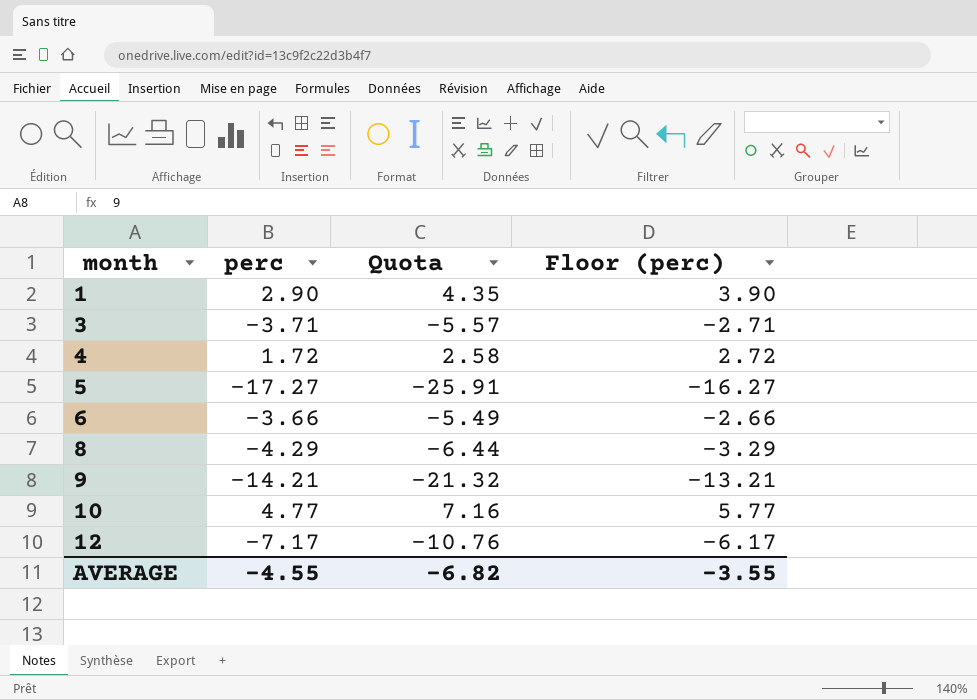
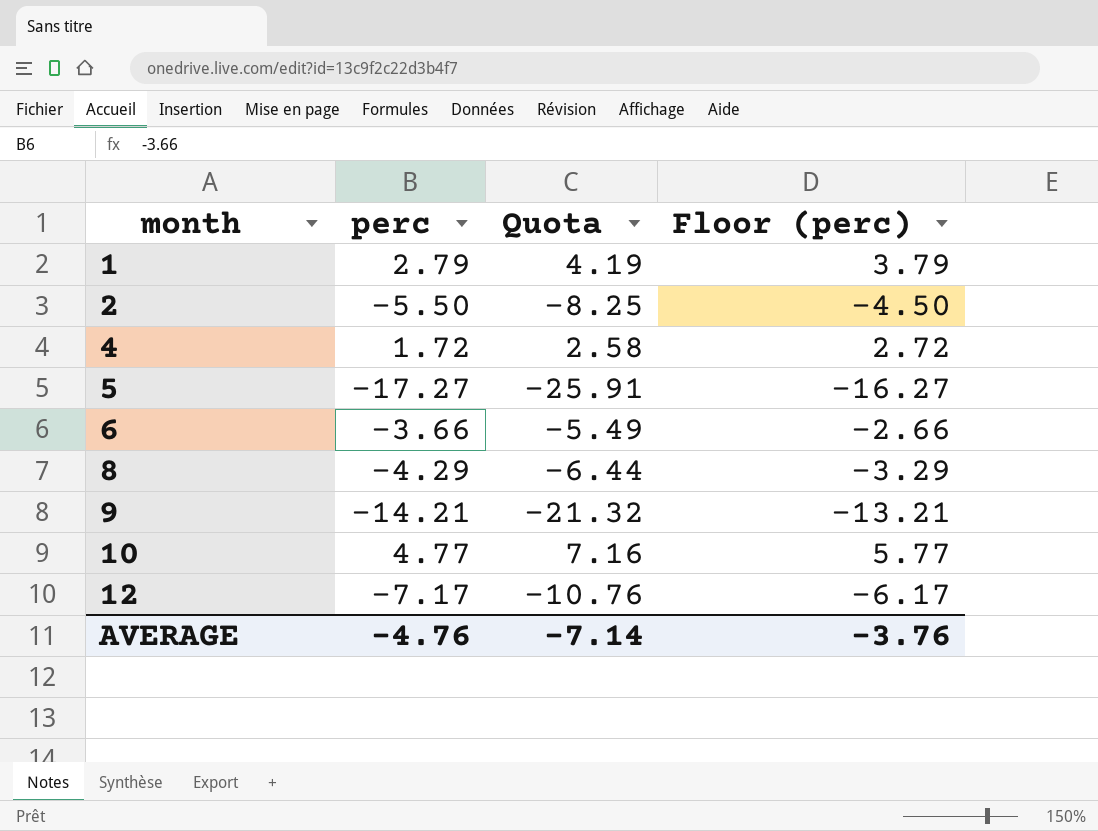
row 3: -3.71 | -5.57 | -2.71 -> none
1 | perc: 2.90 -> 2.79
1 | Quota: 4.35 -> 4.19
1 | Floor (perc): 3.90 -> 3.79
row 2: none -> -5.50 | -8.25 | -4.50
AVERAGE | perc: -4.55 -> -4.76
AVERAGE | Quota: -6.82 -> -7.14
AVERAGE | Floor (perc): -3.55 -> -3.76

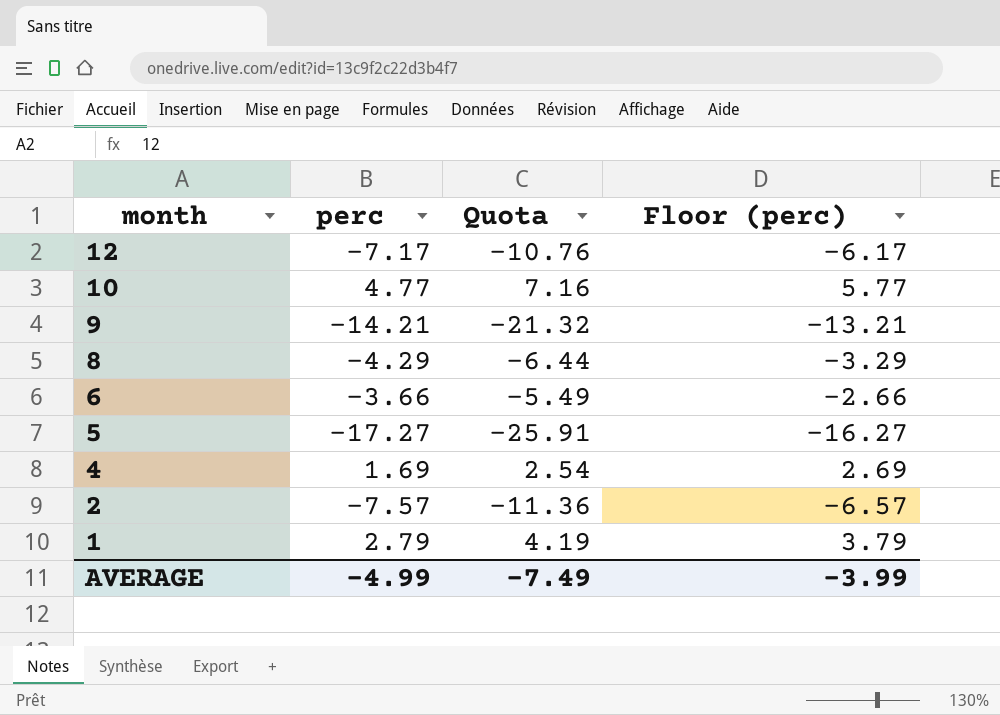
row order: month ascending -> month descending
4 | perc: 1.72 -> 1.69
4 | Quota: 2.58 -> 2.54
4 | Floor (perc): 2.72 -> 2.69
2 | perc: -5.50 -> -7.57
2 | Quota: -8.25 -> -11.36
2 | Floor (perc): -4.50 -> -6.57
AVERAGE | perc: -4.76 -> -4.99
AVERAGE | Quota: -7.14 -> -7.49
AVERAGE | Floor (perc): -3.76 -> -3.99

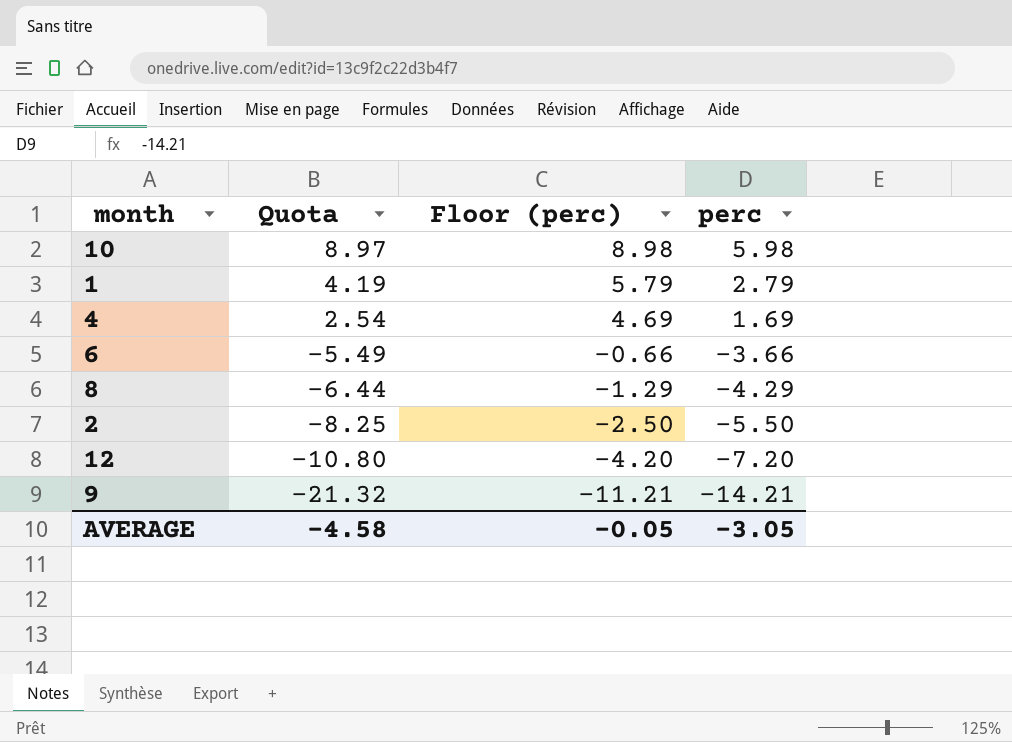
row order: month descending -> Quota descending
column Floor (perc) | formula: [perc] + 1 -> [perc] + 3
column perc | position: 2 -> 4
row 5: -17.27 | -25.91 | -16.27 -> none
10 | Quota: 7.16 -> 8.97
10 | perc: 4.77 -> 5.98
2 | Quota: -11.36 -> -8.25
2 | perc: -7.57 -> -5.50
12 | Quota: -10.76 -> -10.80
12 | perc: -7.17 -> -7.20
AVERAGE | Quota: -7.49 -> -4.58
AVERAGE | Floor (perc): -3.99 -> -0.05
AVERAGE | perc: -4.99 -> -3.05

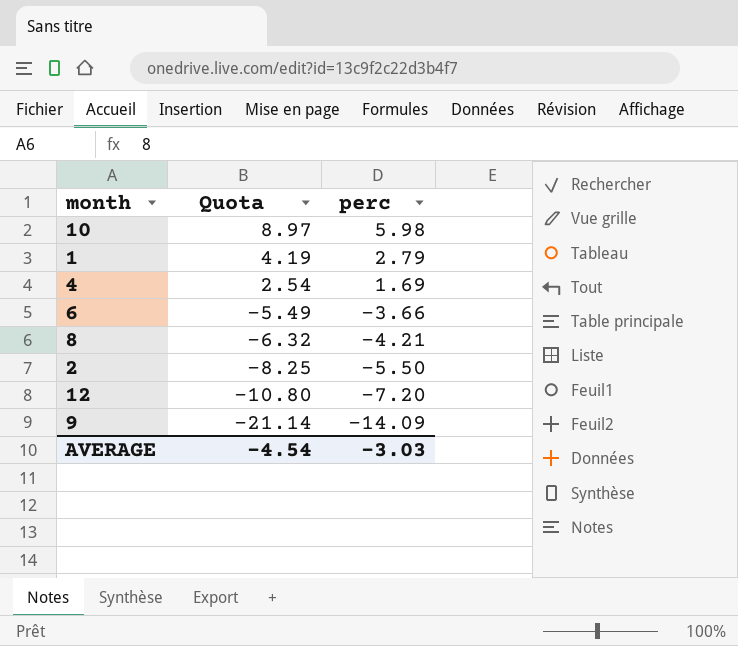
column Floor (perc) | formula: [perc] + 3 -> none
8 | Quota: -6.44 -> -6.32
8 | perc: -4.29 -> -4.21
9 | Quota: -21.32 -> -21.14
9 | perc: -14.21 -> -14.09
AVERAGE | Quota: -4.58 -> -4.54
AVERAGE | perc: -3.05 -> -3.03

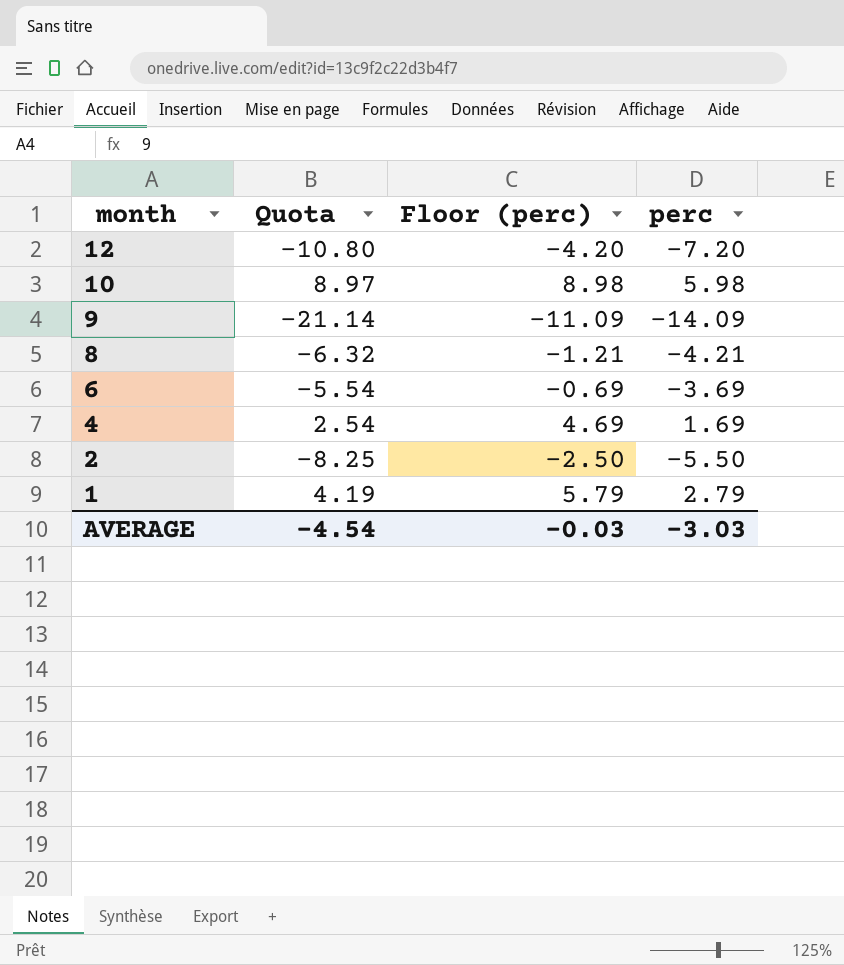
row order: Quota descending -> month descending
column Floor (perc) | formula: none -> [perc] + 3
6 | Quota: -5.49 -> -5.54
6 | perc: -3.66 -> -3.69

